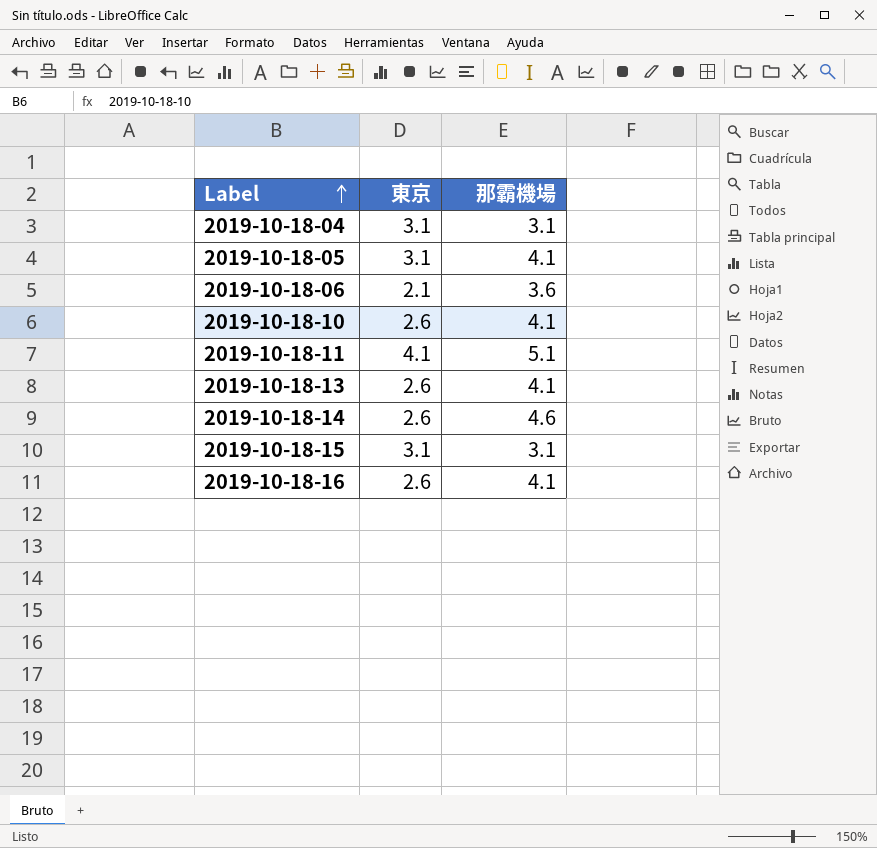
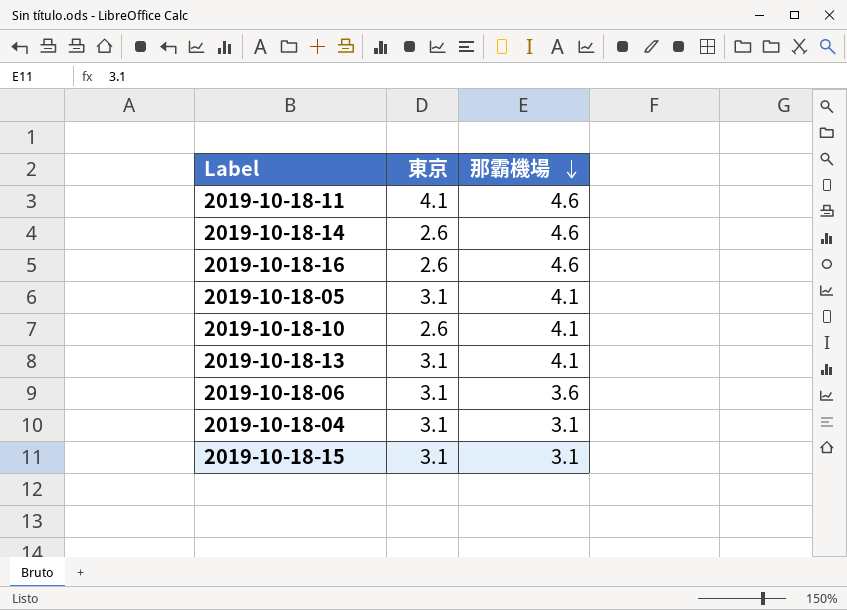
row order: Label ascending -> 那霸機場 descending
2019-10-18-11 | 那霸機場: 5.1 -> 4.6
2019-10-18-16 | 那霸機場: 4.1 -> 4.6
2019-10-18-13 | 東京: 2.6 -> 3.1
2019-10-18-06 | 東京: 2.1 -> 3.1

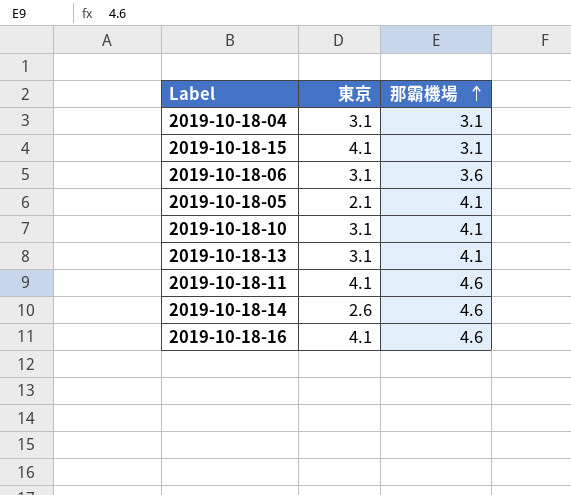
row order: 那霸機場 descending -> 那霸機場 ascending
2019-10-18-15 | 東京: 3.1 -> 4.1
2019-10-18-05 | 東京: 3.1 -> 2.1
2019-10-18-10 | 東京: 2.6 -> 3.1
2019-10-18-16 | 東京: 2.6 -> 4.1

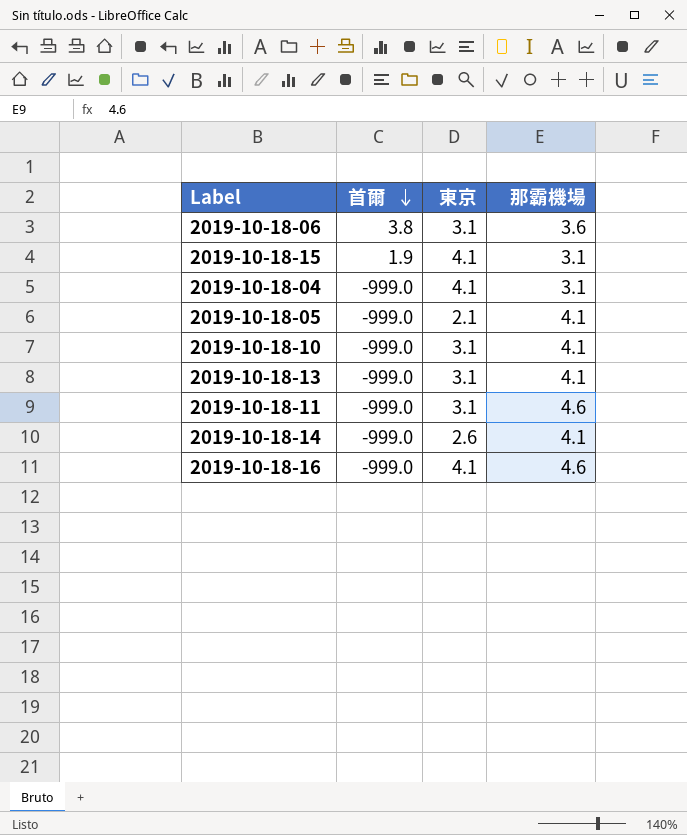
row order: 那霸機場 ascending -> 首爾 descending
column 首爾 | position: none -> 2
2019-10-18-04 | 東京: 3.1 -> 4.1
2019-10-18-11 | 東京: 4.1 -> 3.1
2019-10-18-14 | 那霸機場: 4.6 -> 4.1

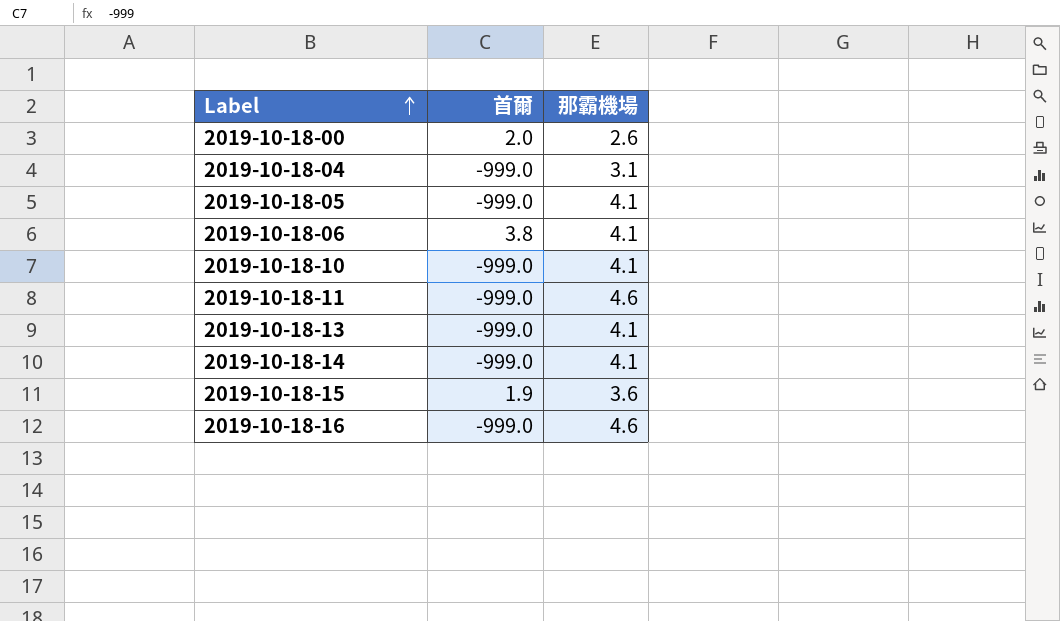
row order: 首爾 descending -> Label ascending
column 東京 | position: 3 -> none
row 2019-10-18-00: none -> 2.0 | 2.6
2019-10-18-06 | 那霸機場: 3.6 -> 4.1
2019-10-18-15 | 那霸機場: 3.1 -> 3.6

